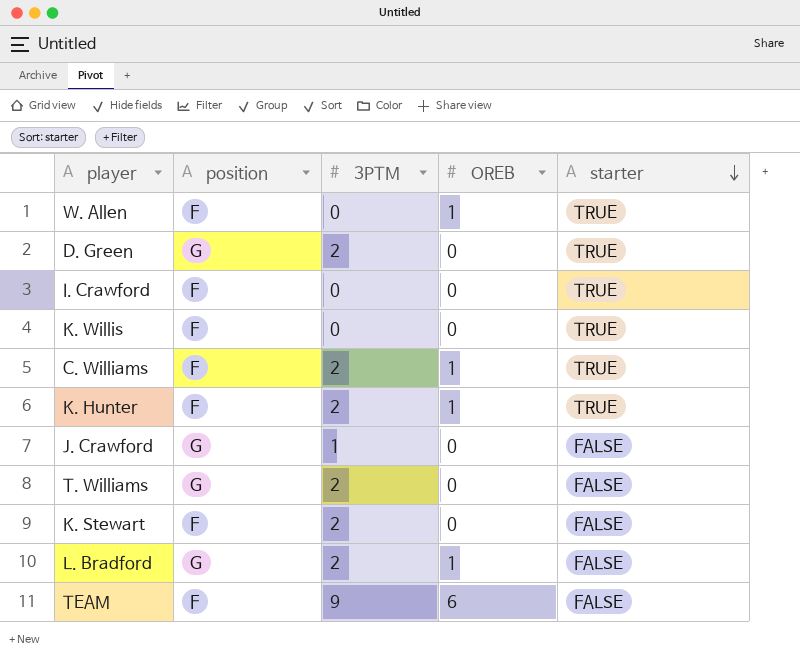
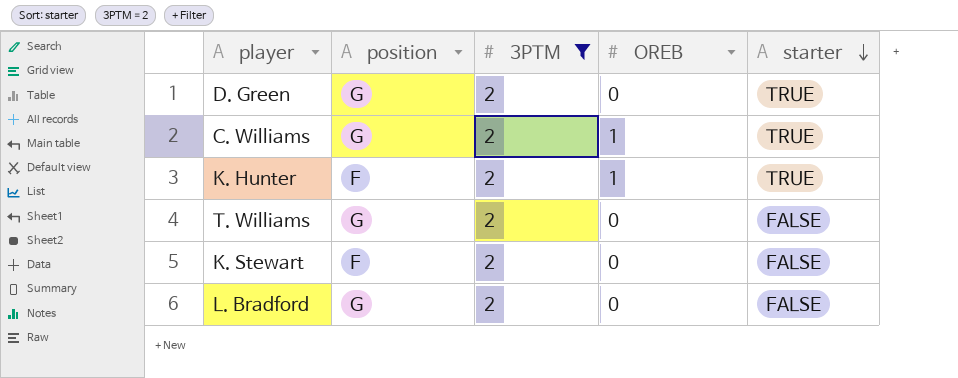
filter: none -> 3PTM = 2
C. Williams | position: F -> G
L. Bradford | OREB: 1 -> 0

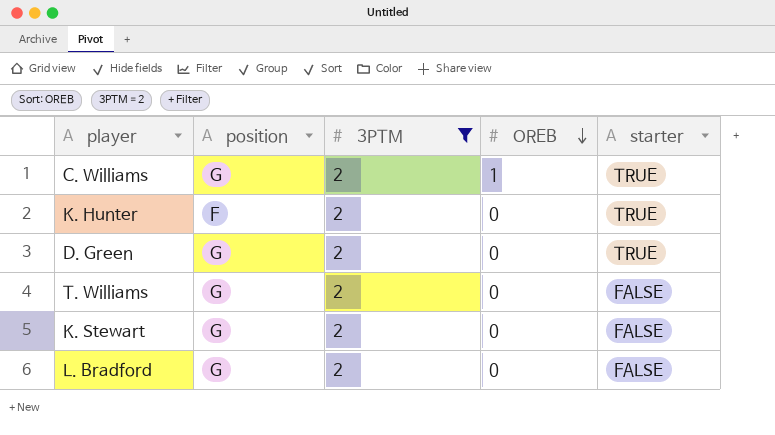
row order: starter descending -> OREB descending
K. Hunter | OREB: 1 -> 0
K. Stewart | position: F -> G

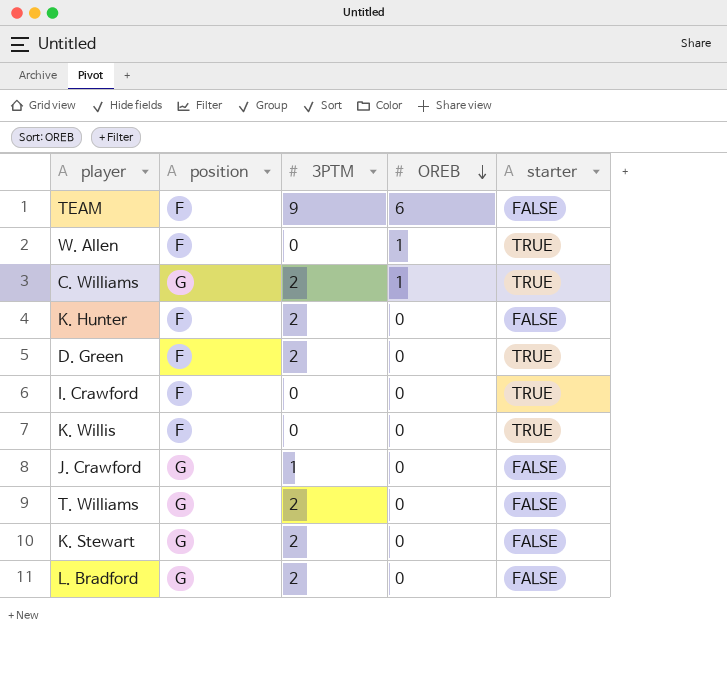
filter: 3PTM = 2 -> none
K. Hunter | starter: TRUE -> FALSE
D. Green | position: G -> F

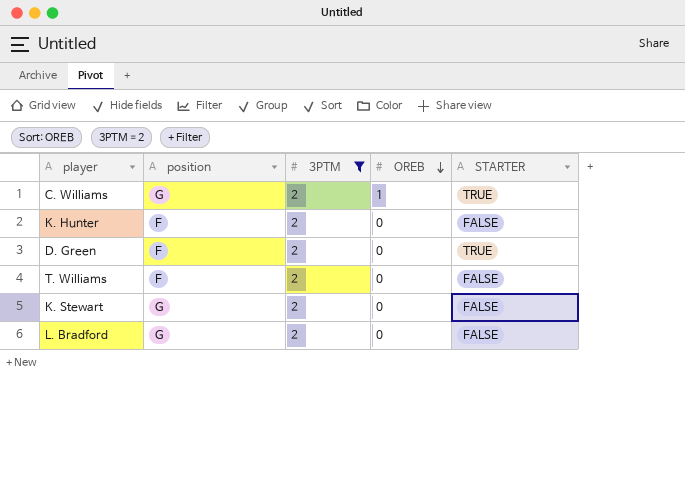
filter: none -> 3PTM = 2
column name: starter -> STARTER
T. Williams | position: G -> F

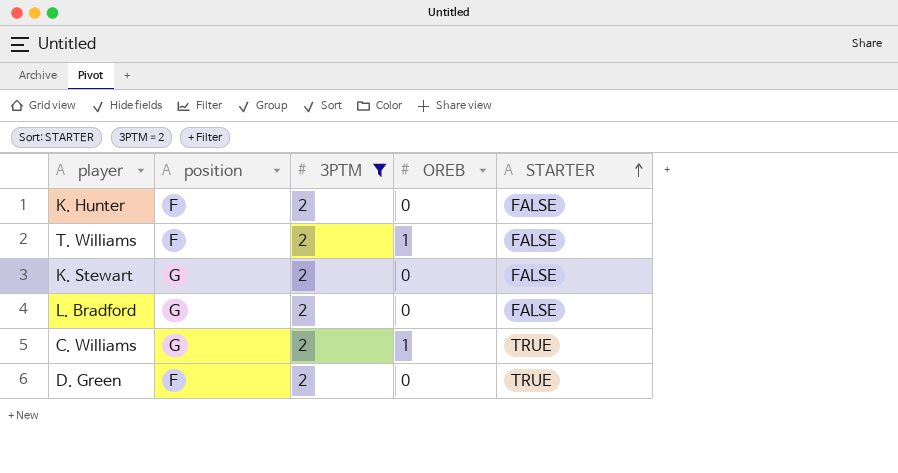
row order: OREB descending -> STARTER ascending
T. Williams | OREB: 0 -> 1

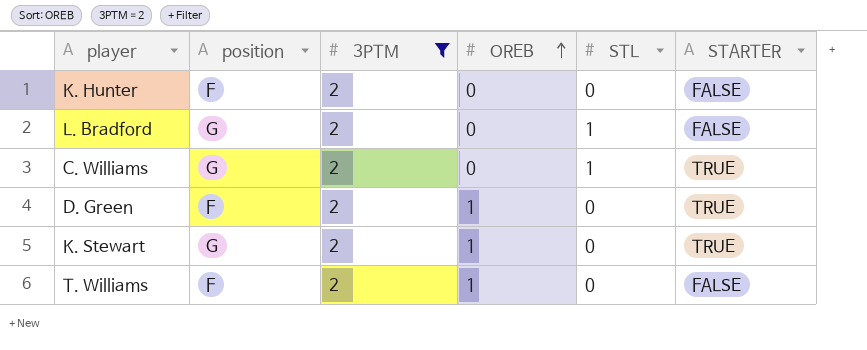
row order: STARTER ascending -> OREB ascending
column STL | position: none -> 5
C. Williams | OREB: 1 -> 0
D. Green | OREB: 0 -> 1
K. Stewart | OREB: 0 -> 1
K. Stewart | STARTER: FALSE -> TRUE

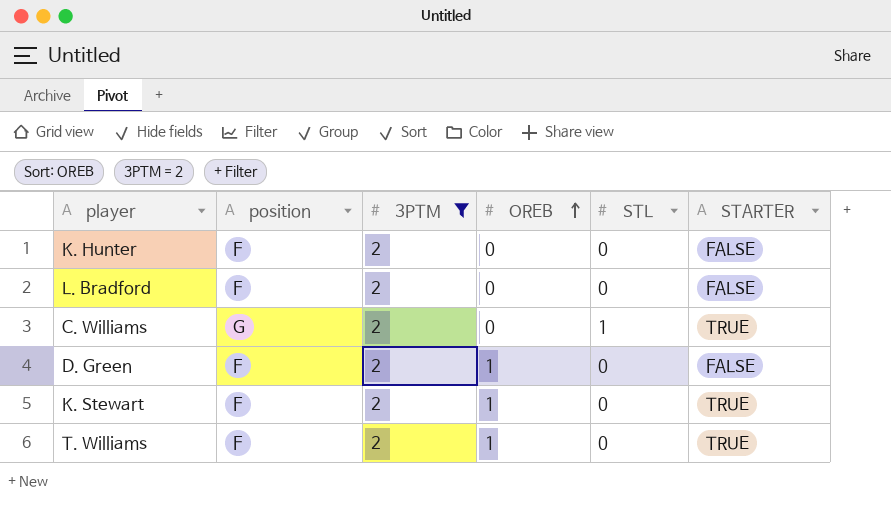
L. Bradford | position: G -> F
L. Bradford | STL: 1 -> 0
D. Green | STARTER: TRUE -> FALSE
K. Stewart | position: G -> F
T. Williams | STARTER: FALSE -> TRUE

